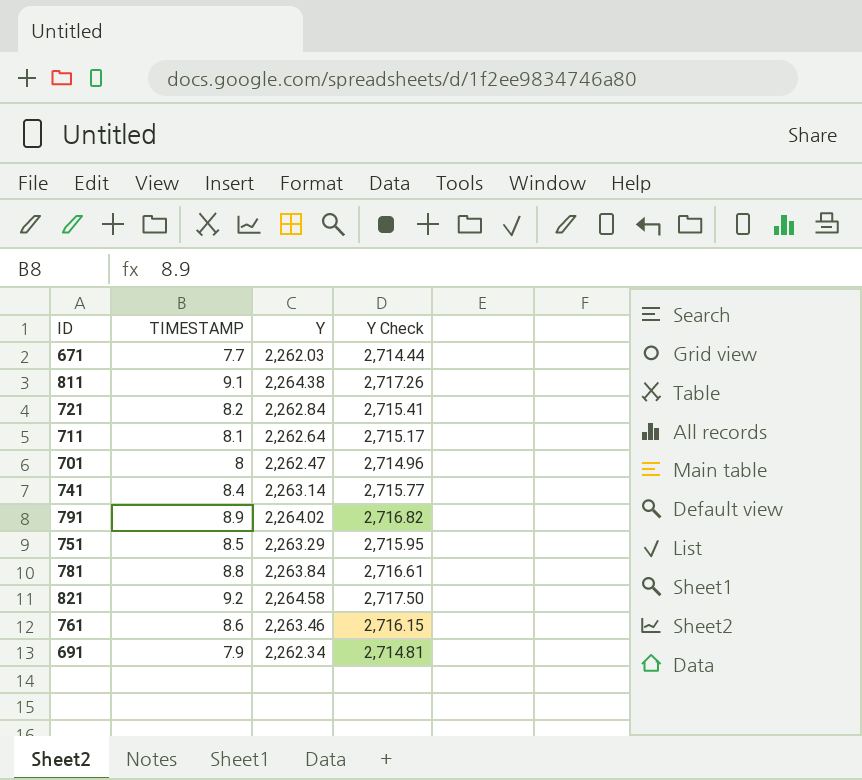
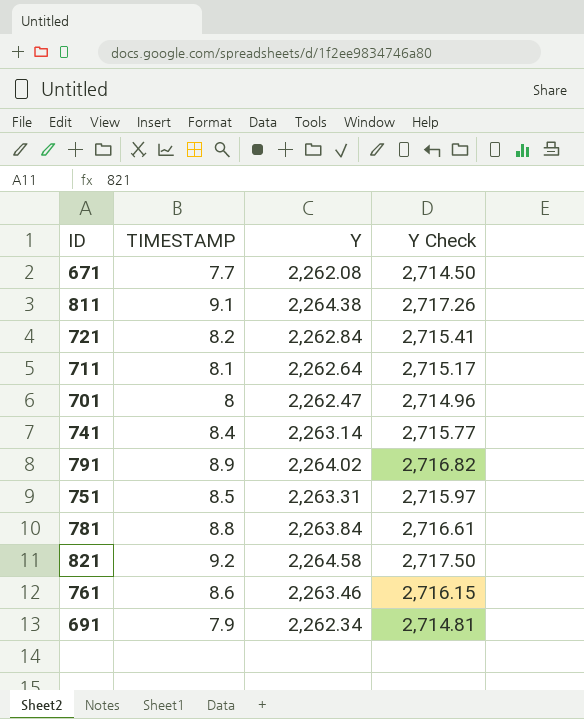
671 | Y: 2,262.03 -> 2,262.08
671 | Y Check: 2,714.44 -> 2,714.50
751 | Y: 2,263.29 -> 2,263.31
751 | Y Check: 2,715.95 -> 2,715.97

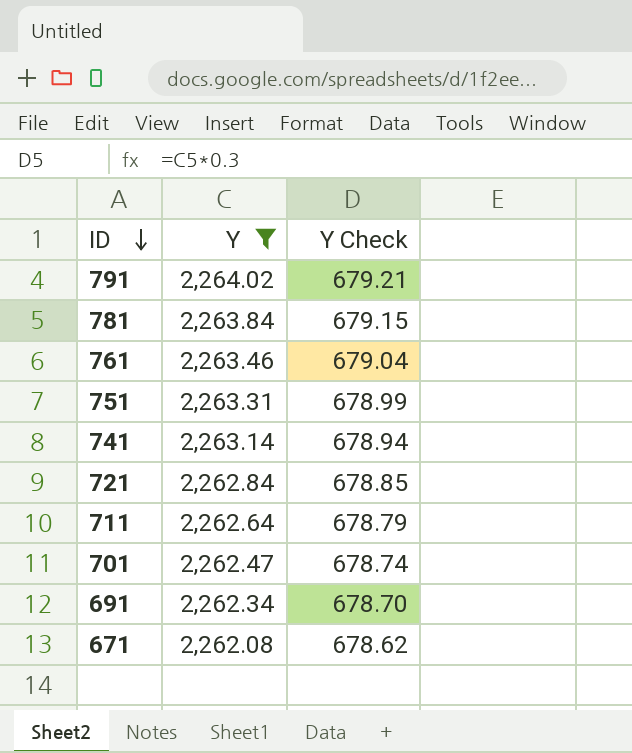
filter: none -> Y <= 2,264.02
row order: none -> ID descending
column TIMESTAMP | position: 2 -> none
column Y Check | formula: [Y] * 1.2 -> [Y] * 0.3

